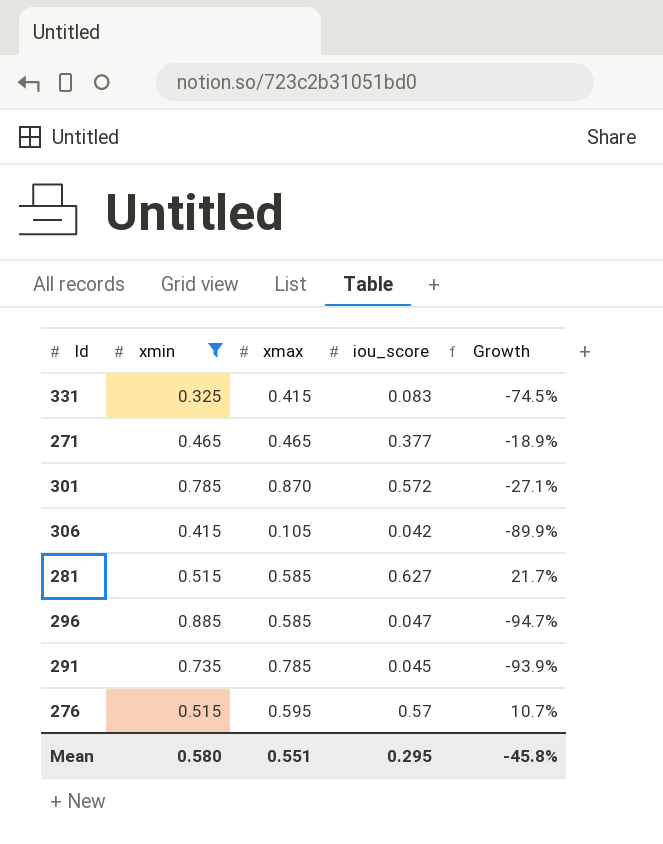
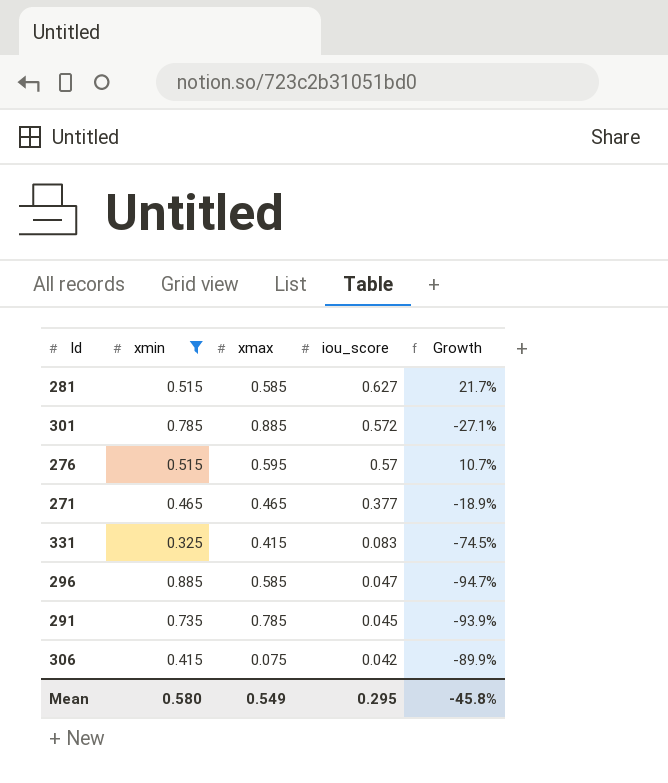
row order: none -> iou_score descending
301 | xmax: 0.870 -> 0.885
306 | xmax: 0.105 -> 0.075
Mean | xmax: 0.551 -> 0.549

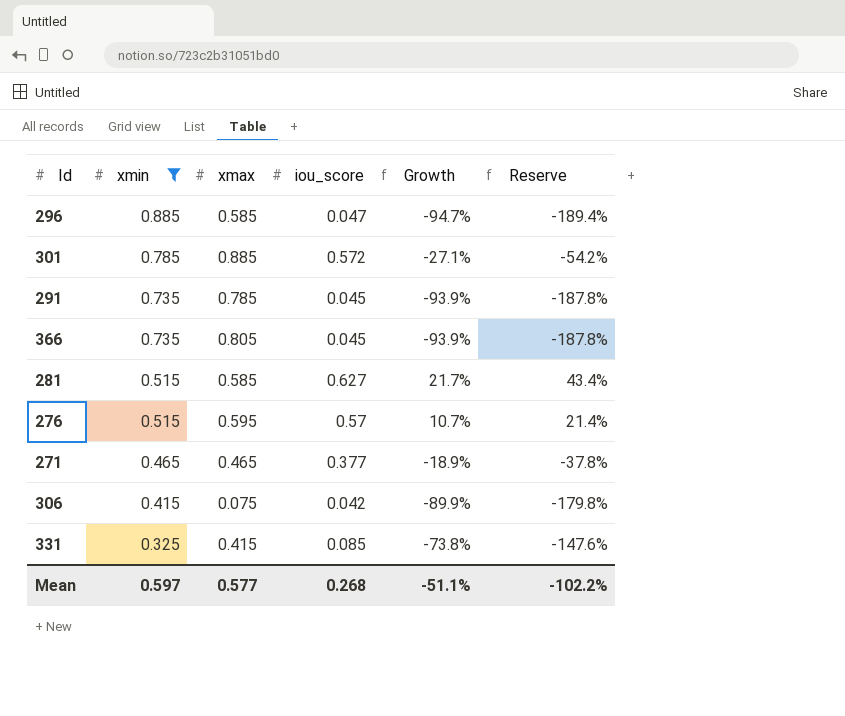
row order: iou_score descending -> xmin descending
column Reserve | formula: none -> [Growth] * 2
row 366: none -> 0.735 | 0.805 | 0.045 | -93.9% | -187.8%
331 | iou_score: 0.083 -> 0.085
331 | Growth: -74.5% -> -73.8%
Mean | xmin: 0.580 -> 0.597
Mean | xmax: 0.549 -> 0.577
Mean | iou_score: 0.295 -> 0.268
Mean | Growth: -45.8% -> -51.1%

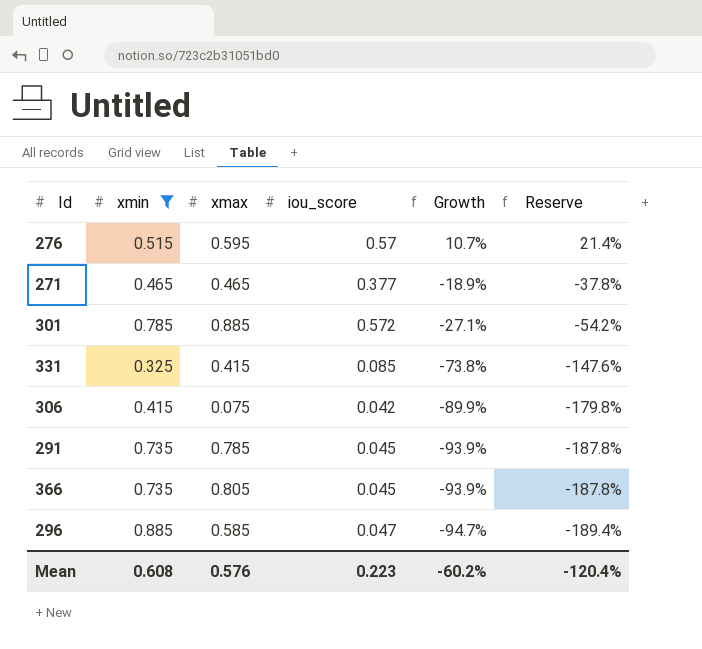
row order: xmin descending -> Growth descending
row 281: 0.515 | 0.585 | 0.627 | 21.7% | 43.4% -> none
Mean | xmin: 0.597 -> 0.608
Mean | xmax: 0.577 -> 0.576
Mean | iou_score: 0.268 -> 0.223
Mean | Growth: -51.1% -> -60.2%
Mean | Reserve: -102.2% -> -120.4%

